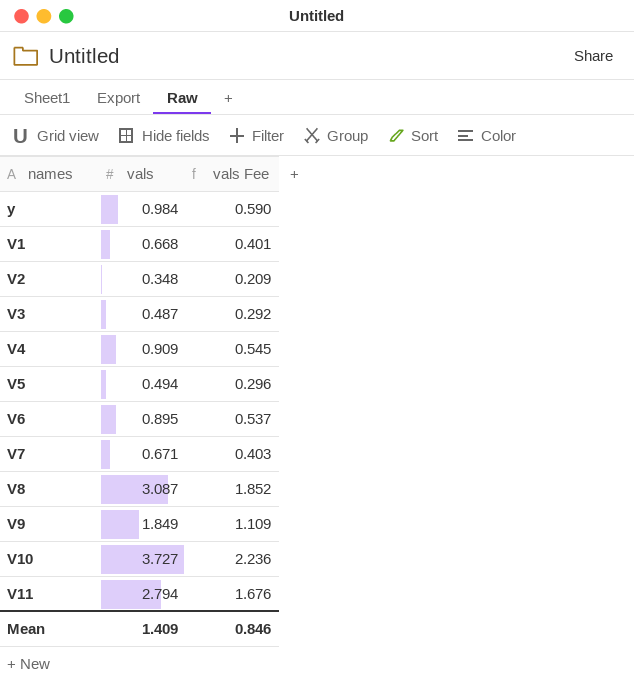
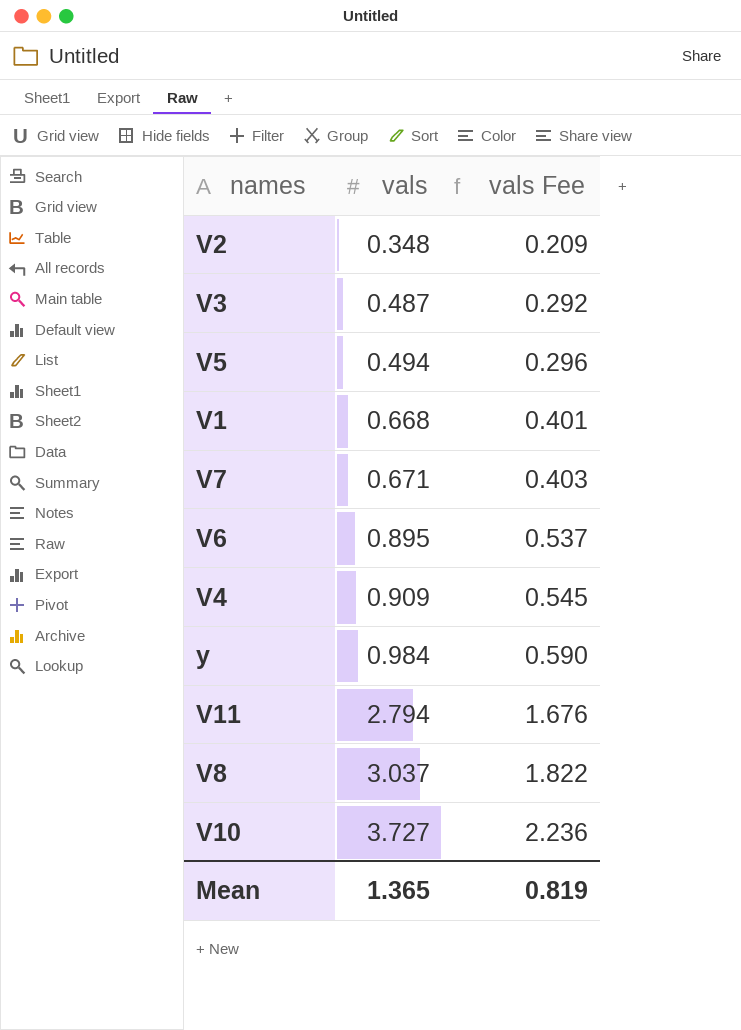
row order: none -> vals ascending
row V9: 1.849 | 1.109 -> none
V8 | vals: 3.087 -> 3.037
V8 | vals Fee: 1.852 -> 1.822
Mean | vals: 1.409 -> 1.365
Mean | vals Fee: 0.846 -> 0.819

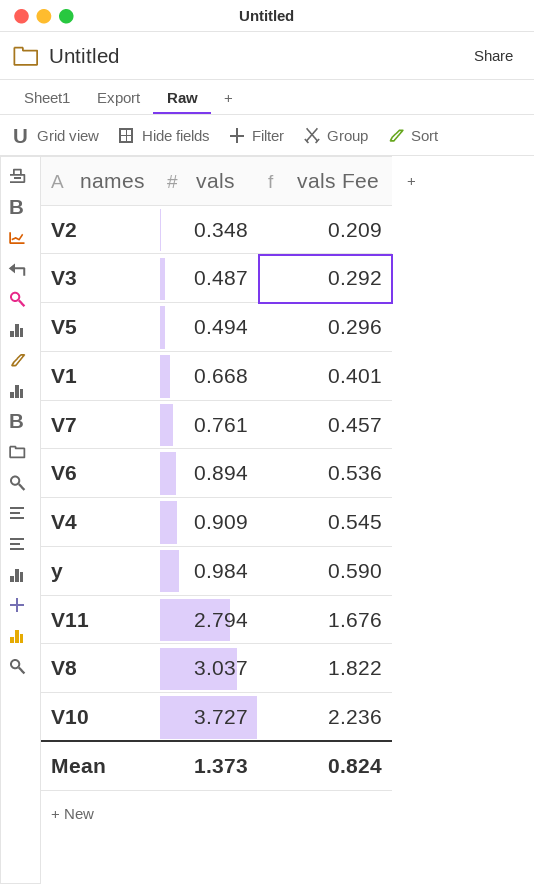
V7 | vals: 0.671 -> 0.761
V7 | vals Fee: 0.403 -> 0.457
V6 | vals: 0.895 -> 0.894
V6 | vals Fee: 0.537 -> 0.536
Mean | vals: 1.365 -> 1.373
Mean | vals Fee: 0.819 -> 0.824

